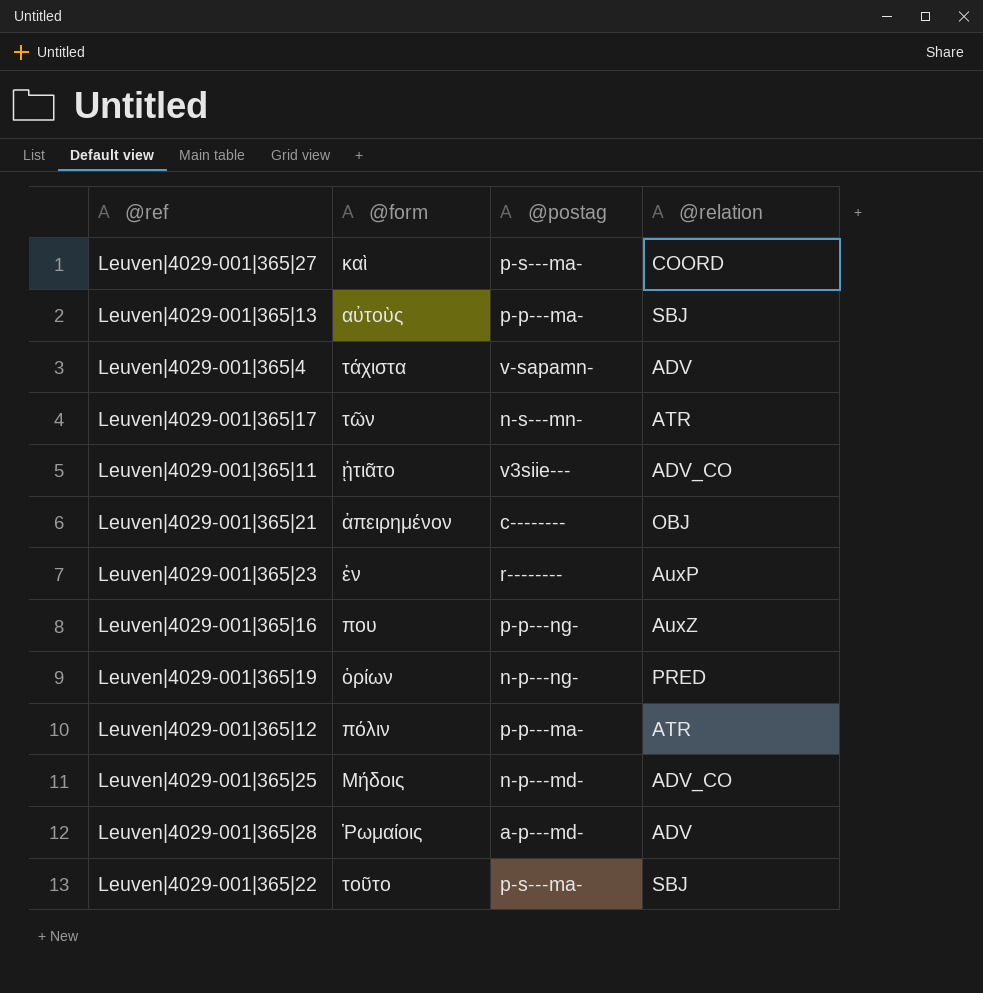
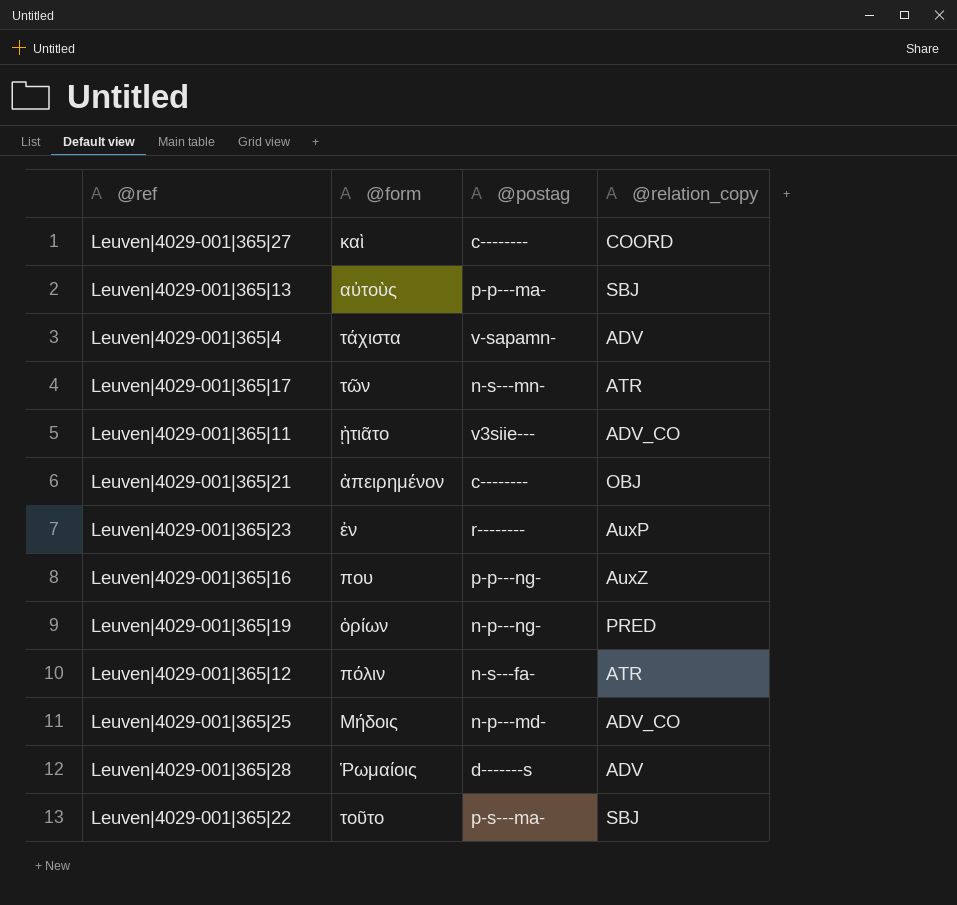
column name: @relation -> @relation_copy
Leuven|4029-001|365|27 | @postag: p-s---ma- -> c--------
Leuven|4029-001|365|12 | @postag: p-p---ma- -> n-s---fa-
Leuven|4029-001|365|28 | @postag: a-p---md- -> d-------s

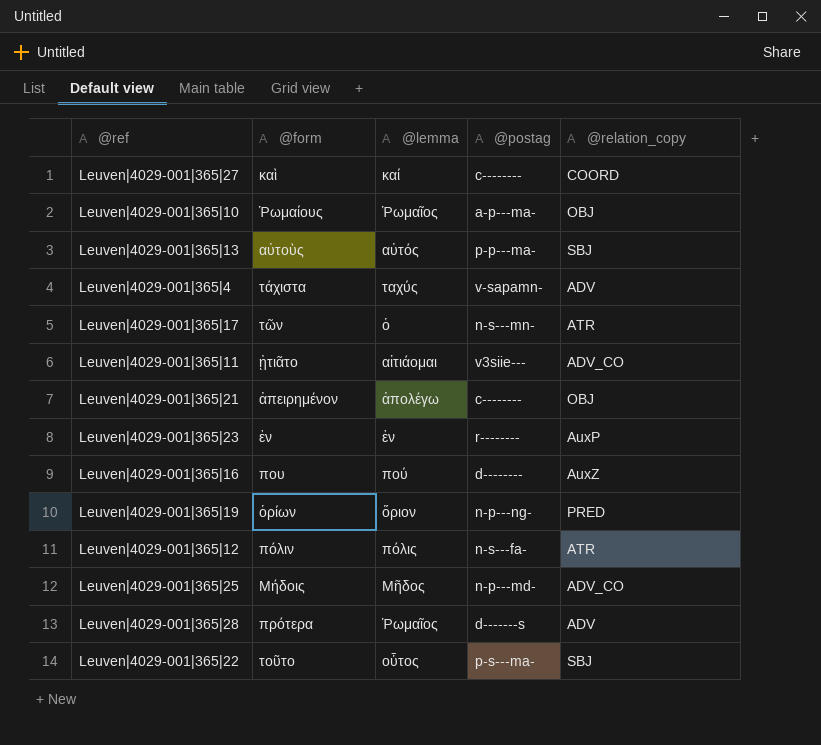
column @lemma | position: none -> 3
row Leuven|4029-001|365|10: none -> Ῥωμαίους | Ῥωμαῖος | a-p---ma- | OBJ
Leuven|4029-001|365|16 | @postag: p-p---ng- -> d--------
Leuven|4029-001|365|28 | @form: Ῥωμαίοις -> πρότερα

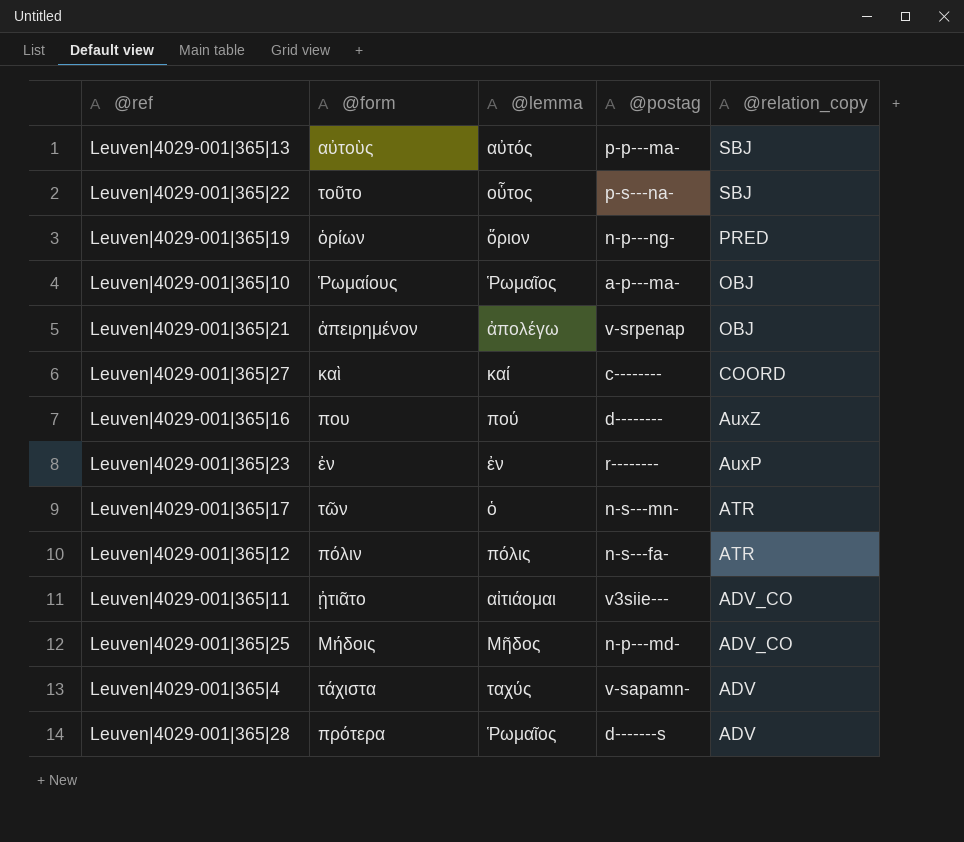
row order: none -> @relation_copy descending
Leuven|4029-001|365|22 | @postag: p-s---ma- -> p-s---na-
Leuven|4029-001|365|21 | @postag: c-------- -> v-srpenap

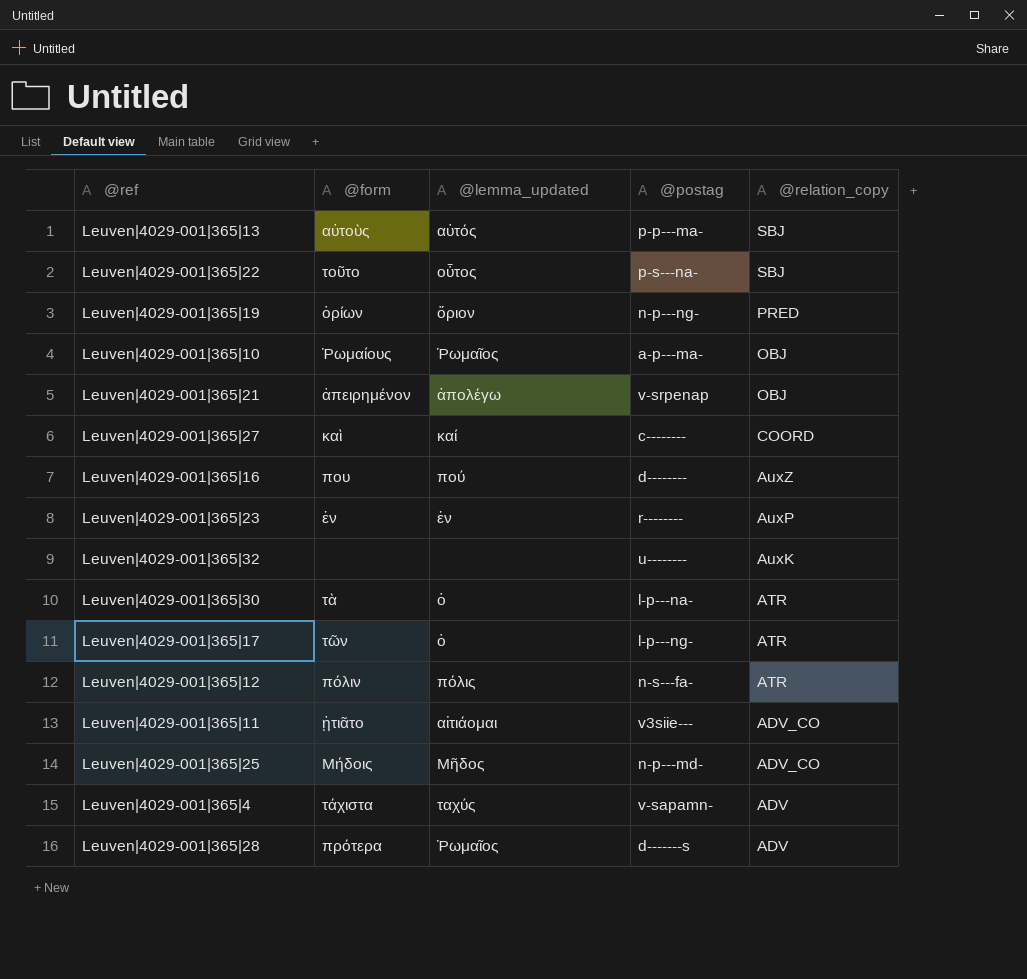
column name: @lemma -> @lemma_updated
row Leuven|4029-001|365|32: none -> none | none | u-------- | AuxK
row Leuven|4029-001|365|30: none -> τὰ | ὁ | l-p---na- | ATR
Leuven|4029-001|365|17 | @postag: n-s---mn- -> l-p---ng-

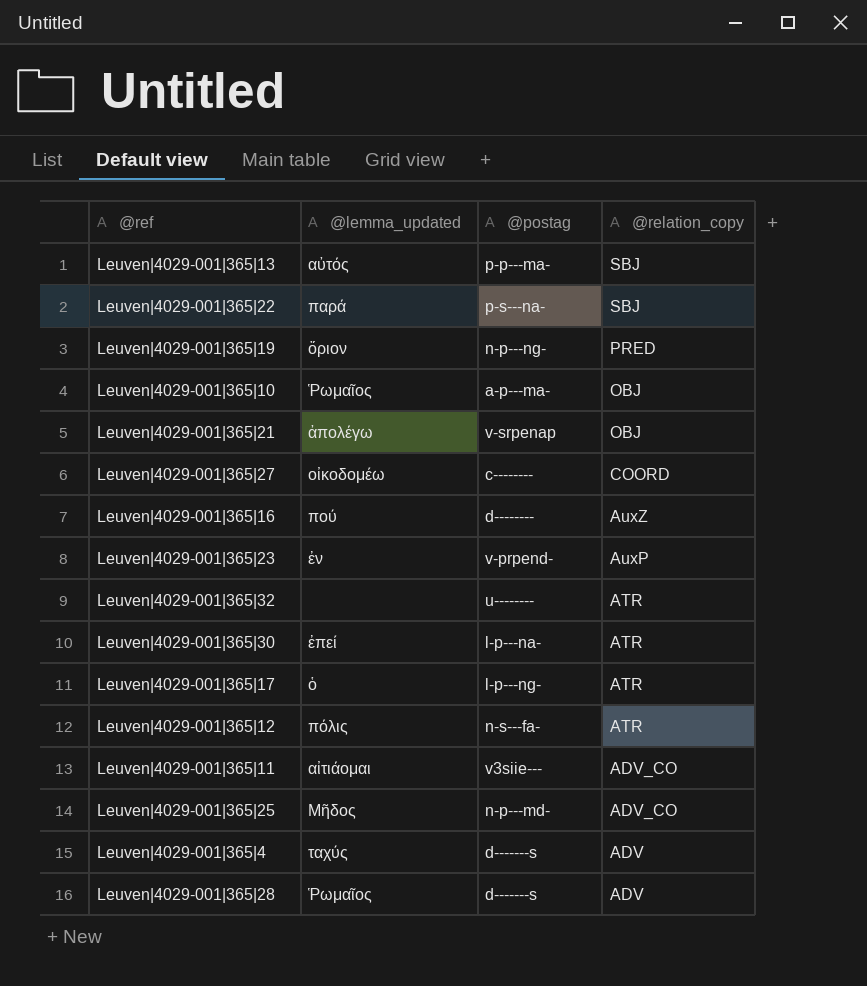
column @form | position: 2 -> none
Leuven|4029-001|365|22 | @lemma_updated: οὗτος -> παρά
Leuven|4029-001|365|27 | @lemma_updated: καί -> οἰκοδομέω
Leuven|4029-001|365|23 | @postag: r-------- -> v-prpend-
Leuven|4029-001|365|32 | @relation_copy: AuxK -> ATR
Leuven|4029-001|365|30 | @lemma_updated: ὁ -> ἐπεί
Leuven|4029-001|365|4 | @postag: v-sapamn- -> d-------s

